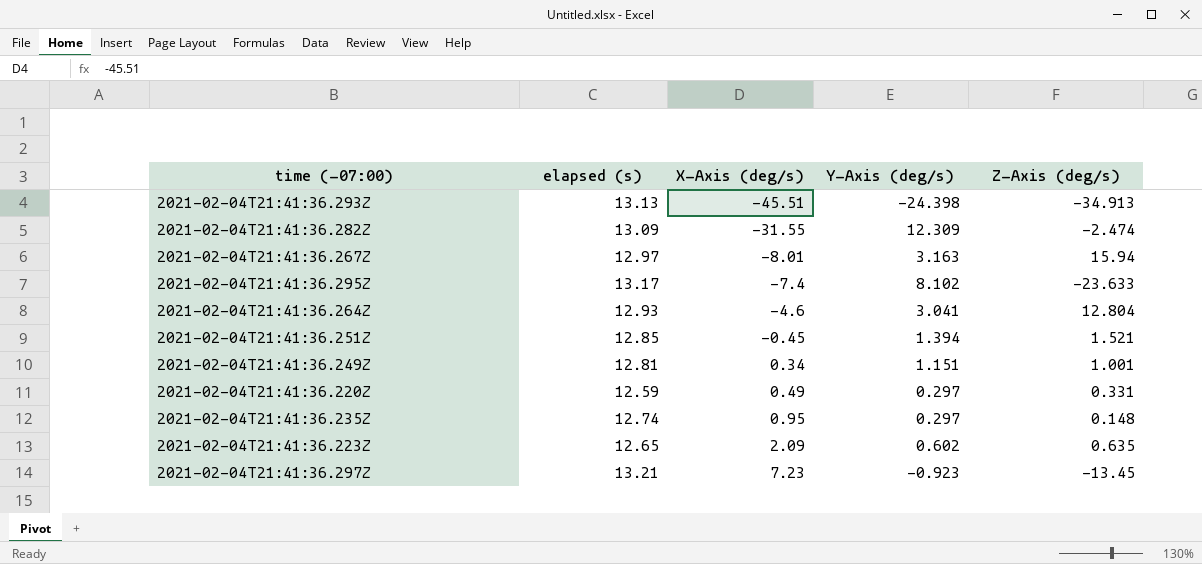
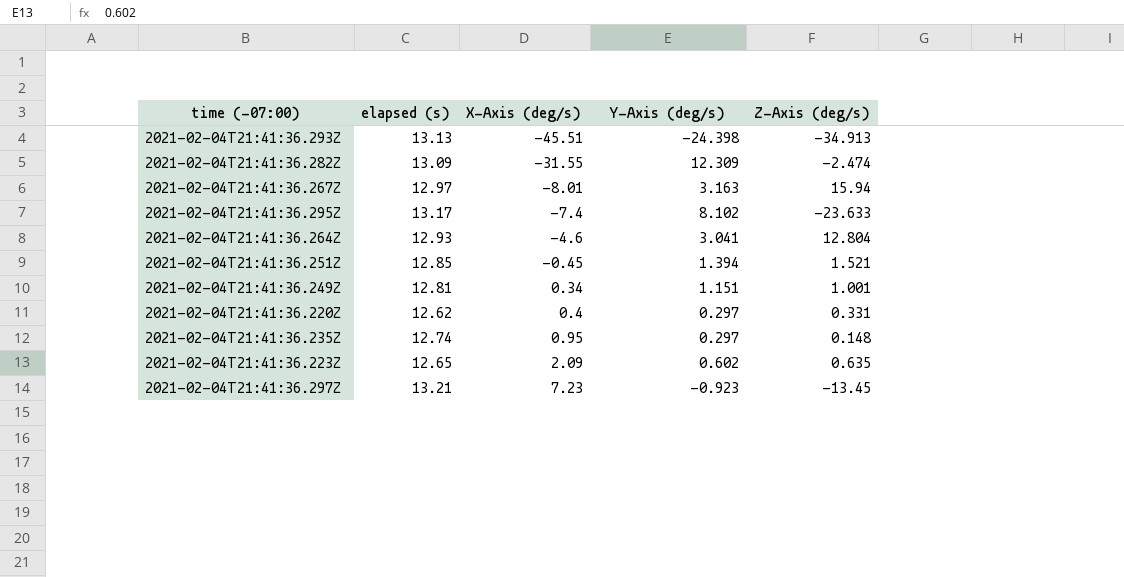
2021-02-04T21:41:36.220Z | elapsed (s): 12.59 -> 12.62
2021-02-04T21:41:36.220Z | X-Axis (deg/s): 0.49 -> 0.4

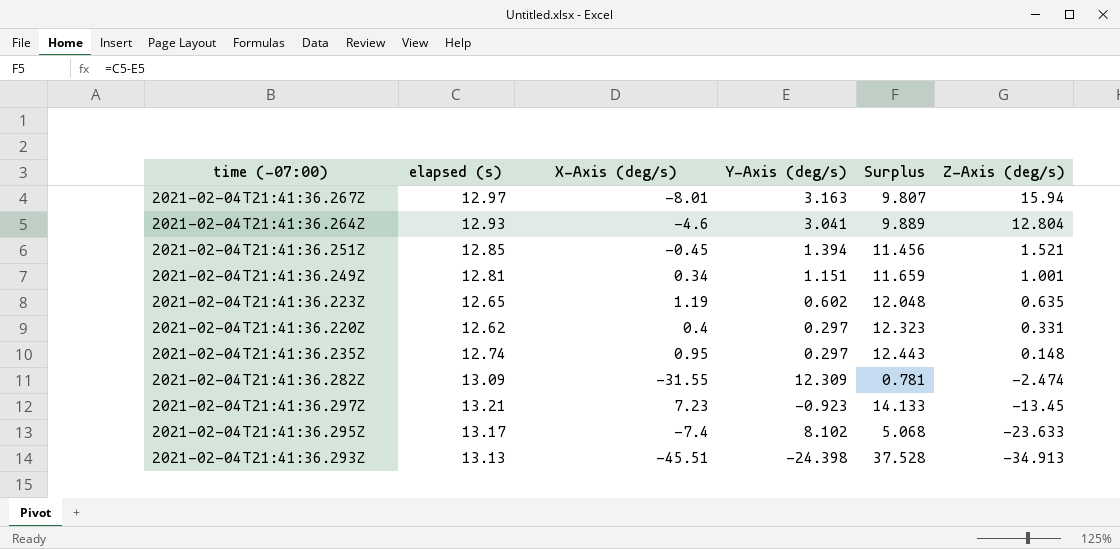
row order: X-Axis (deg/s) ascending -> Z-Axis (deg/s) descending
column Surplus | formula: none -> [elapsed (s)] - [Y-Axis (deg/s)]
2021-02-04T21:41:36.223Z | X-Axis (deg/s): 2.09 -> 1.19

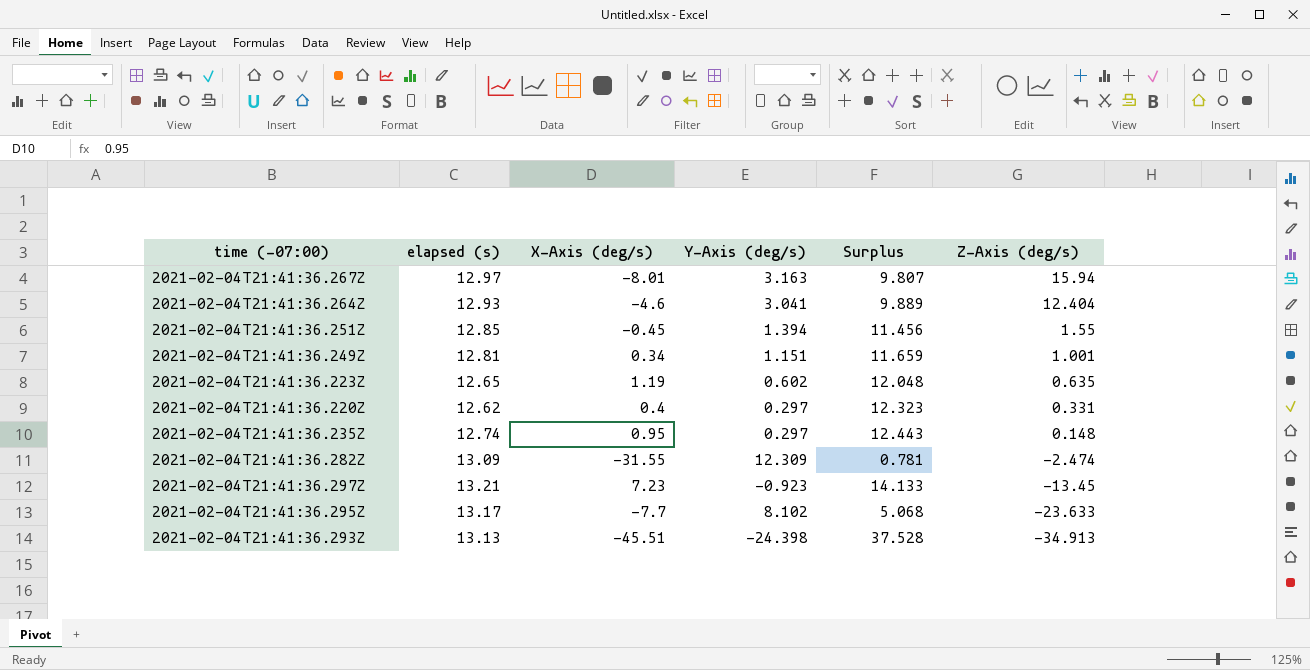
2021-02-04T21:41:36.264Z | Z-Axis (deg/s): 12.804 -> 12.404
2021-02-04T21:41:36.251Z | Z-Axis (deg/s): 1.521 -> 1.55
2021-02-04T21:41:36.295Z | X-Axis (deg/s): -7.4 -> -7.7

